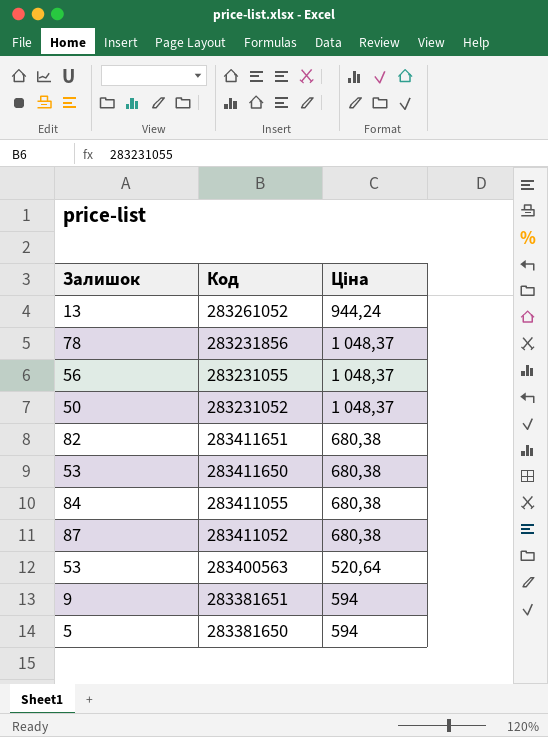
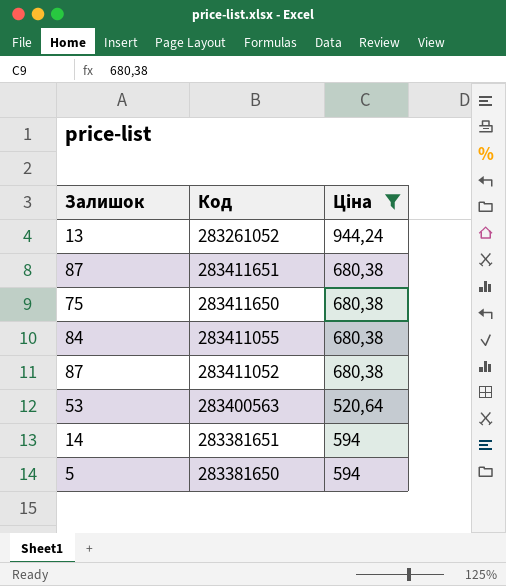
filter: none -> Ціна != 1 048,37
283411651 | Залишок: 82 -> 87
283411650 | Залишок: 53 -> 75
283381651 | Залишок: 9 -> 14

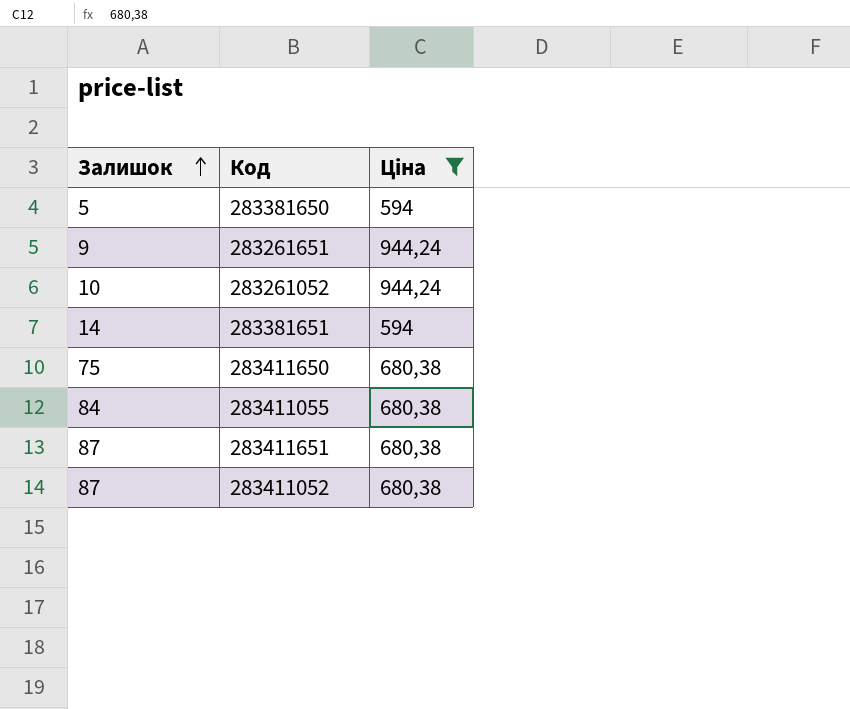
row order: none -> Залишок ascending
row 283400563: 53 | 520,64 -> none
row 283261651: none -> 9 | 944,24
283261052 | Залишок: 13 -> 10

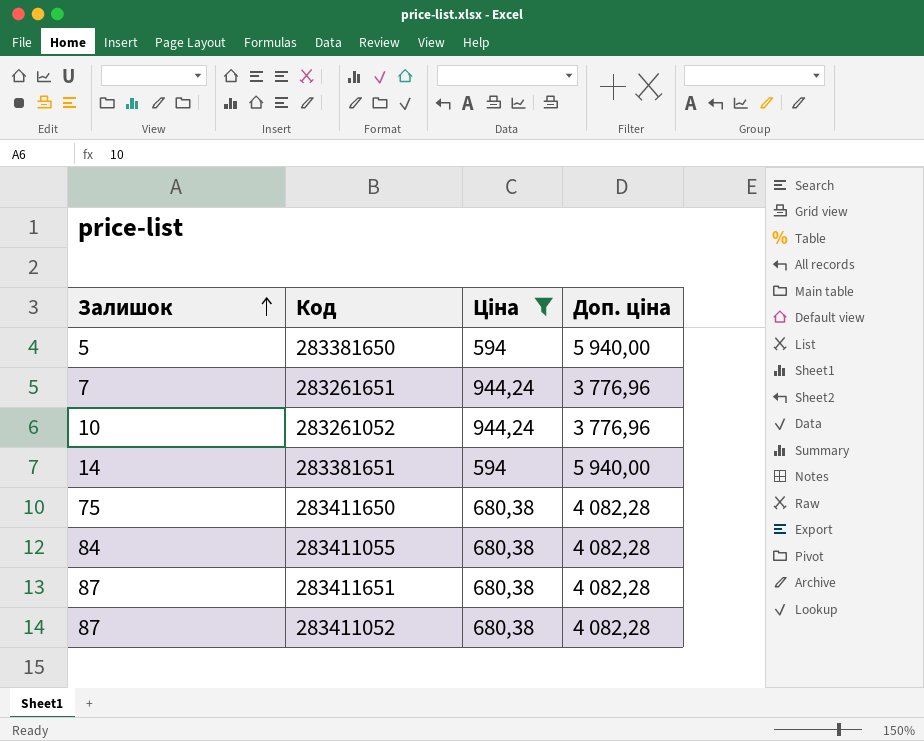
column Доп. ціна | position: none -> 4
283261651 | Залишок: 9 -> 7

